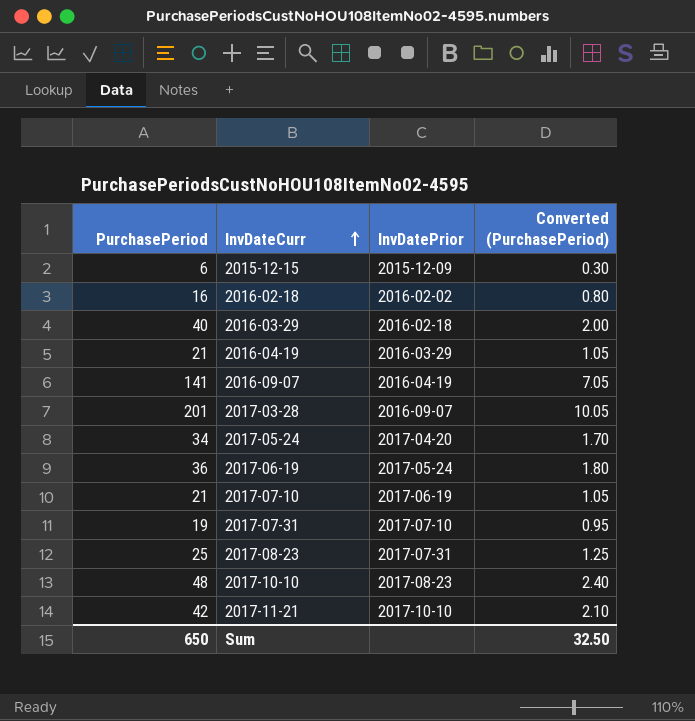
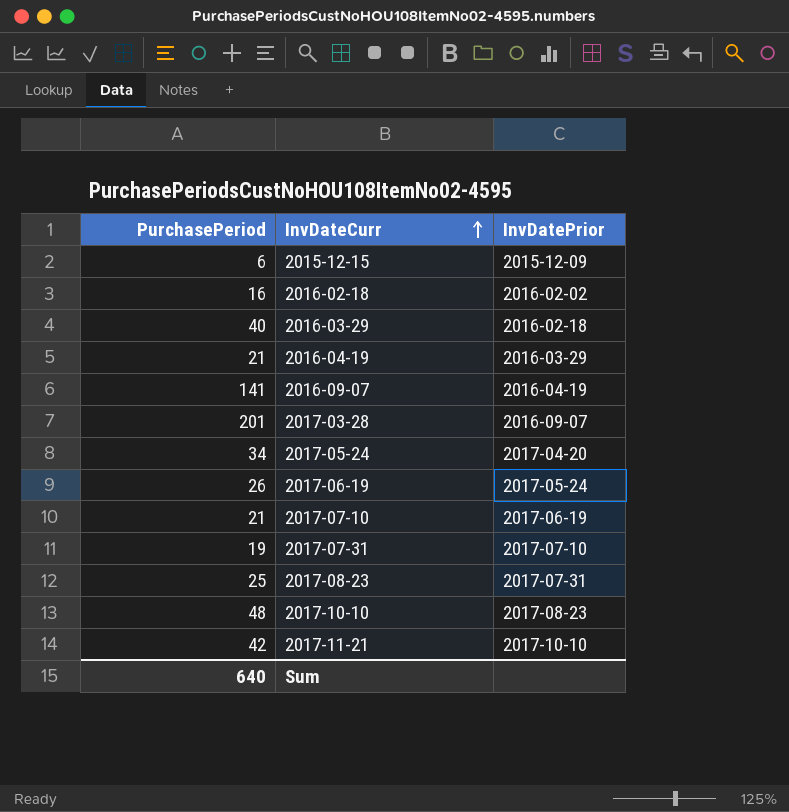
column Converted (PurchasePeriod) | formula: [PurchasePeriod] * 0.05 -> none
2017-06-19 | PurchasePeriod: 36 -> 26
Sum | PurchasePeriod: 650 -> 640

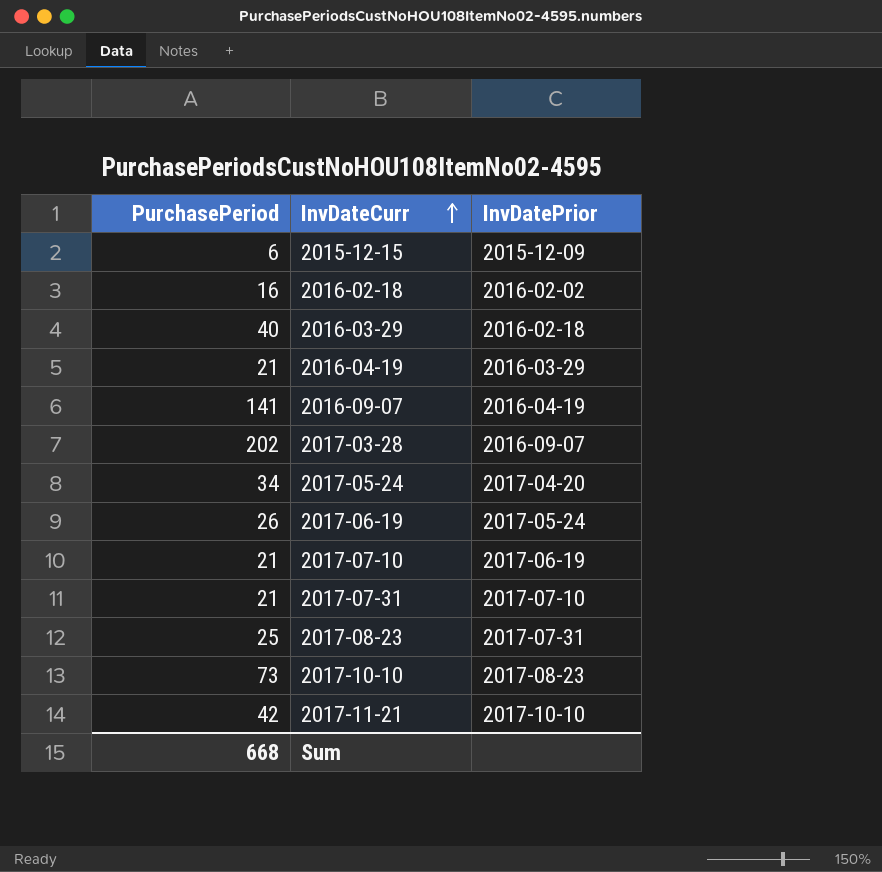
2017-03-28 | PurchasePeriod: 201 -> 202
2017-07-31 | PurchasePeriod: 19 -> 21
2017-10-10 | PurchasePeriod: 48 -> 73
Sum | PurchasePeriod: 640 -> 668

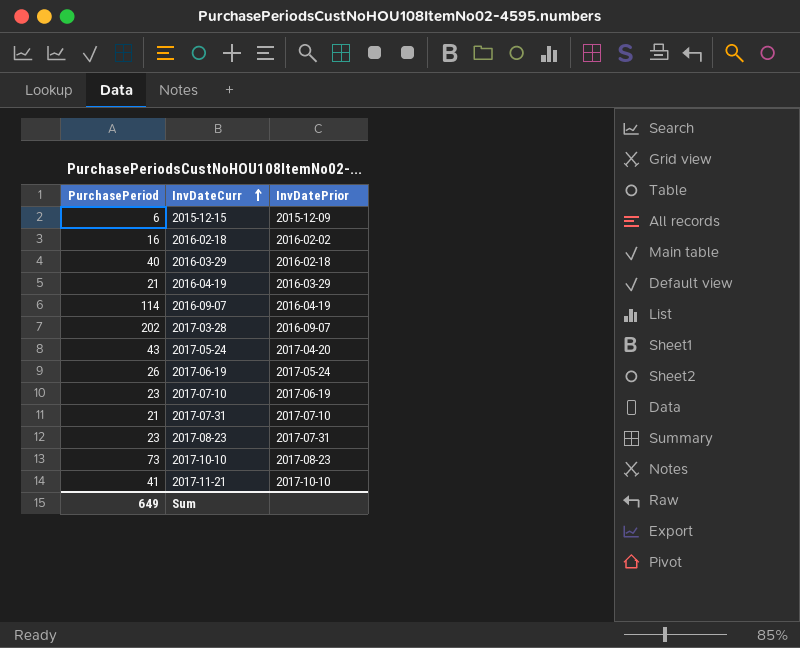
2016-09-07 | PurchasePeriod: 141 -> 114
2017-05-24 | PurchasePeriod: 34 -> 43
2017-07-10 | PurchasePeriod: 21 -> 23
2017-08-23 | PurchasePeriod: 25 -> 23
2017-11-21 | PurchasePeriod: 42 -> 41
Sum | PurchasePeriod: 668 -> 649

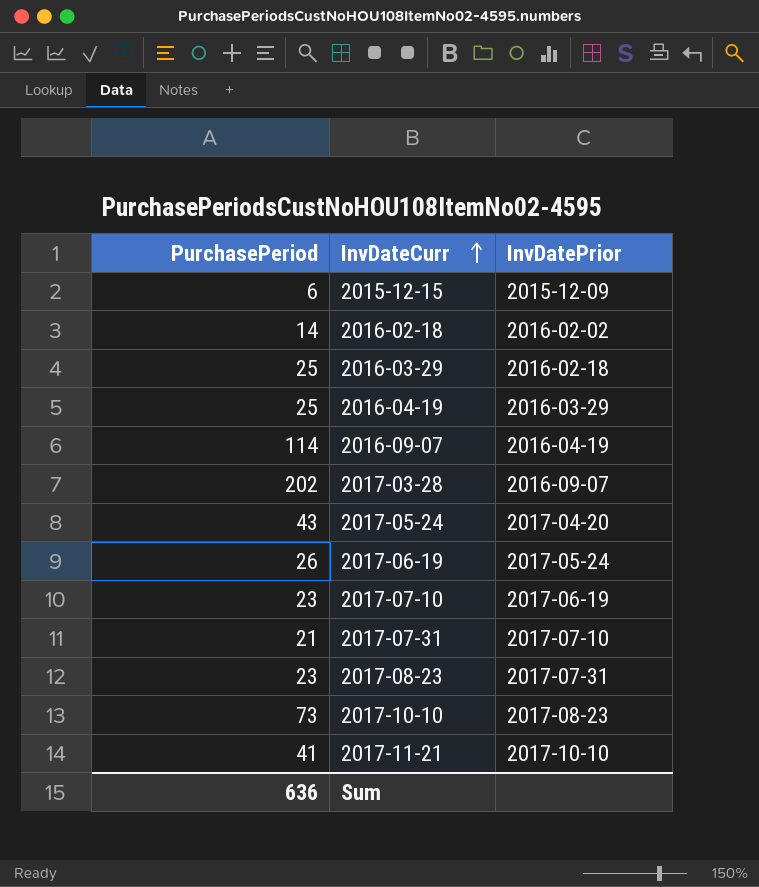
2016-02-18 | PurchasePeriod: 16 -> 14
2016-03-29 | PurchasePeriod: 40 -> 25
2016-04-19 | PurchasePeriod: 21 -> 25
Sum | PurchasePeriod: 649 -> 636

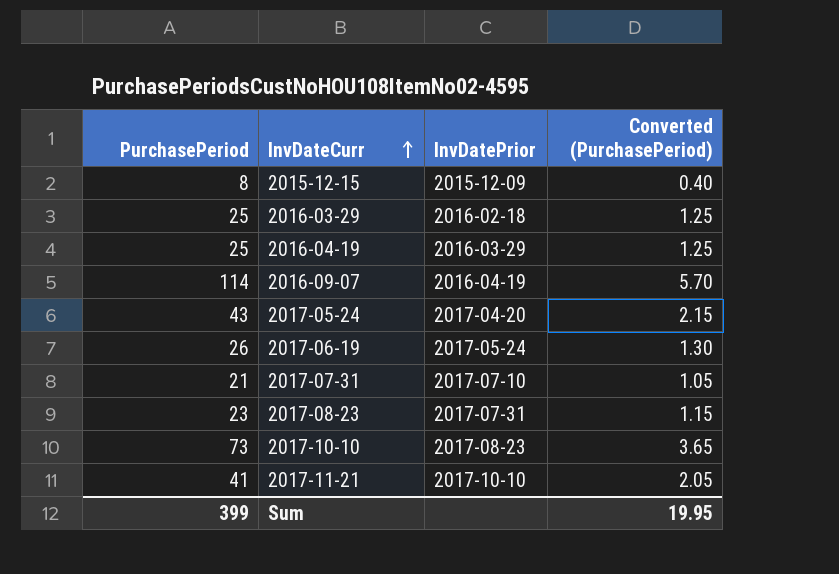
column Converted (PurchasePeriod) | formula: none -> [PurchasePeriod] * 0.05
row 2016-02-18: 14 | 2016-02-02 -> none
row 2017-03-28: 202 | 2016-09-07 -> none
row 2017-07-10: 23 | 2017-06-19 -> none
2015-12-15 | PurchasePeriod: 6 -> 8
Sum | PurchasePeriod: 636 -> 399

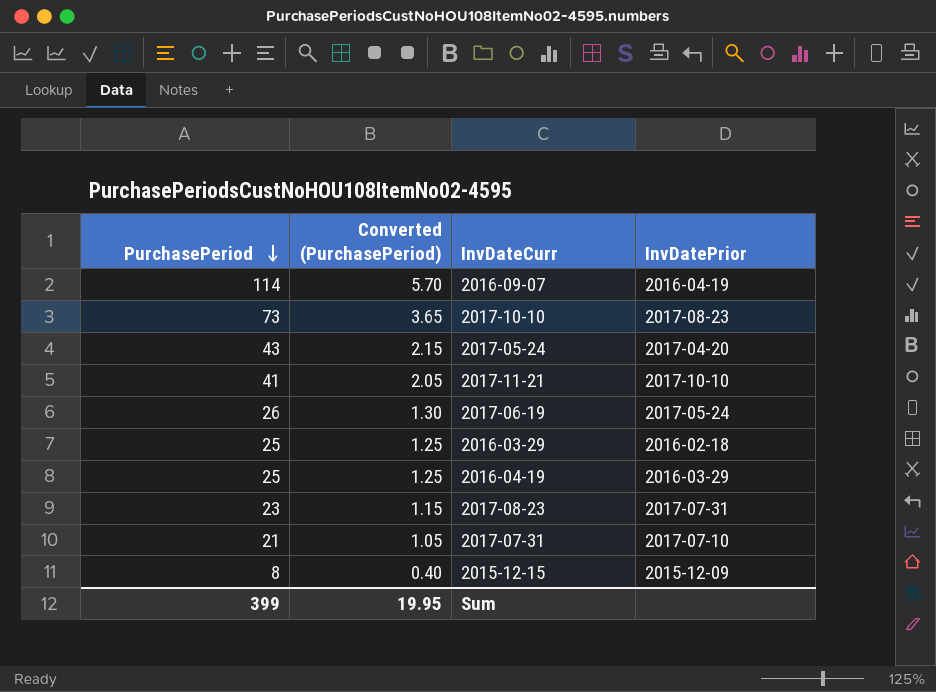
row order: InvDateCurr ascending -> PurchasePeriod descending
column Converted (PurchasePeriod) | position: 4 -> 2

